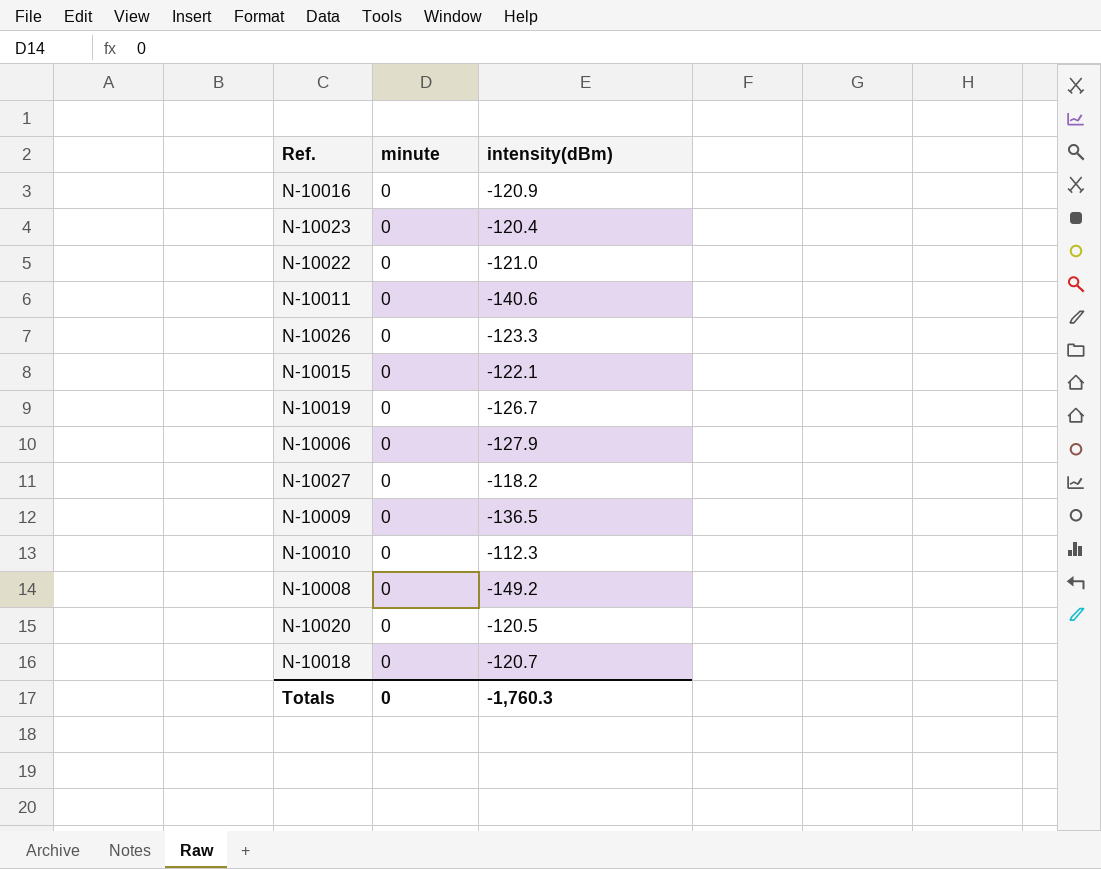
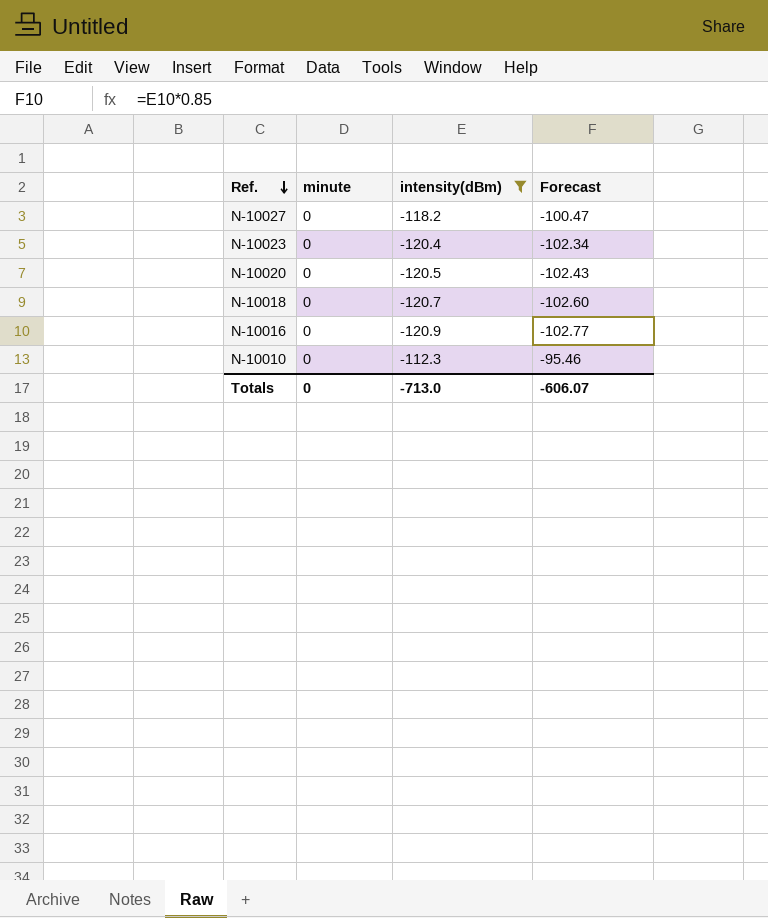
filter: none -> intensity(dBm) >= -120.9
row order: none -> Ref. descending
column Forecast | formula: none -> [intensity(dBm)] * 0.85
Totals | intensity(dBm): -1,760.3 -> -713.0

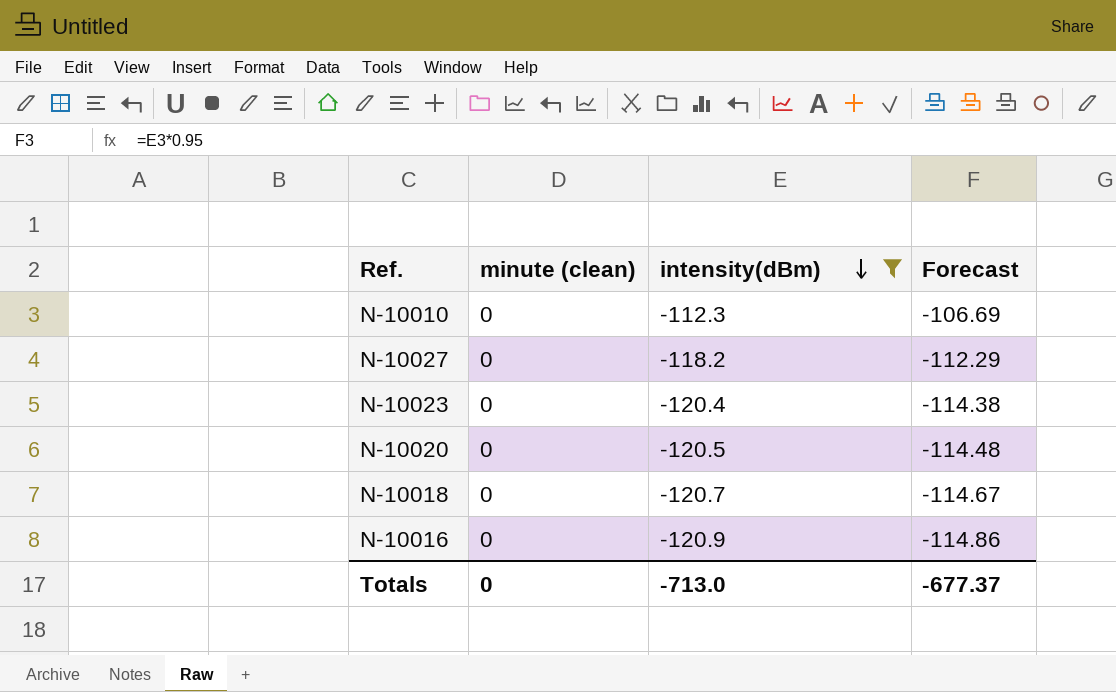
row order: Ref. descending -> intensity(dBm) descending
column name: minute -> minute (clean)
column Forecast | formula: [intensity(dBm)] * 0.85 -> [intensity(dBm)] * 0.95
Totals | Forecast: -606.07 -> -677.37

